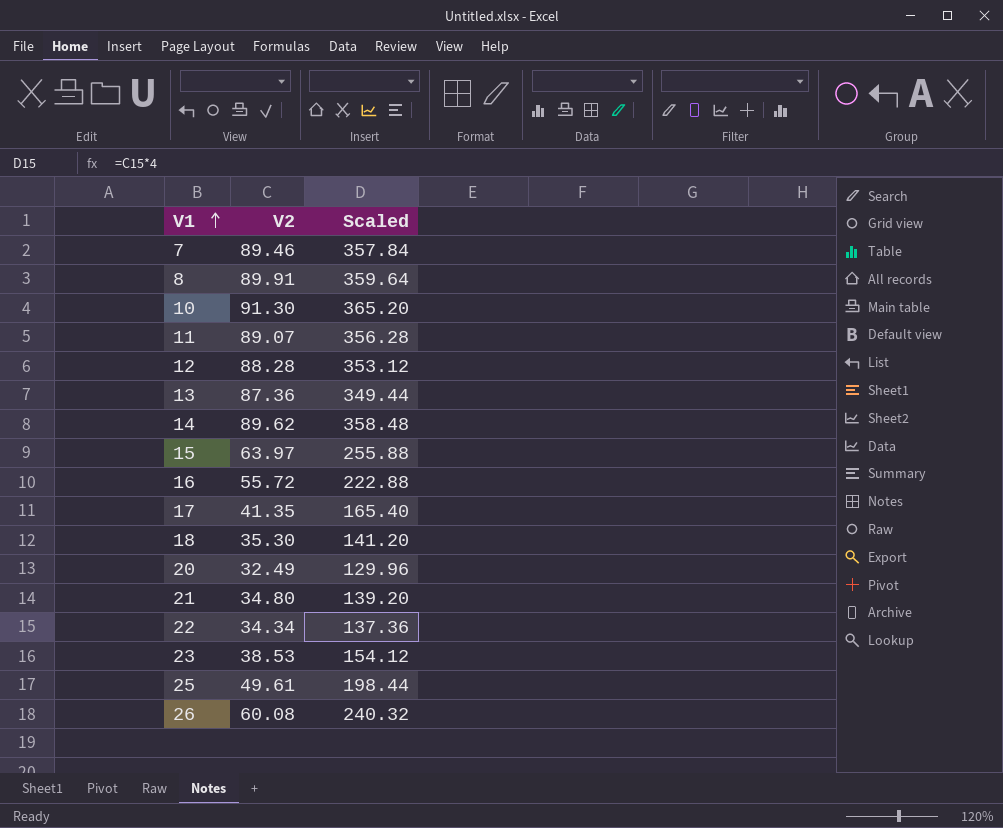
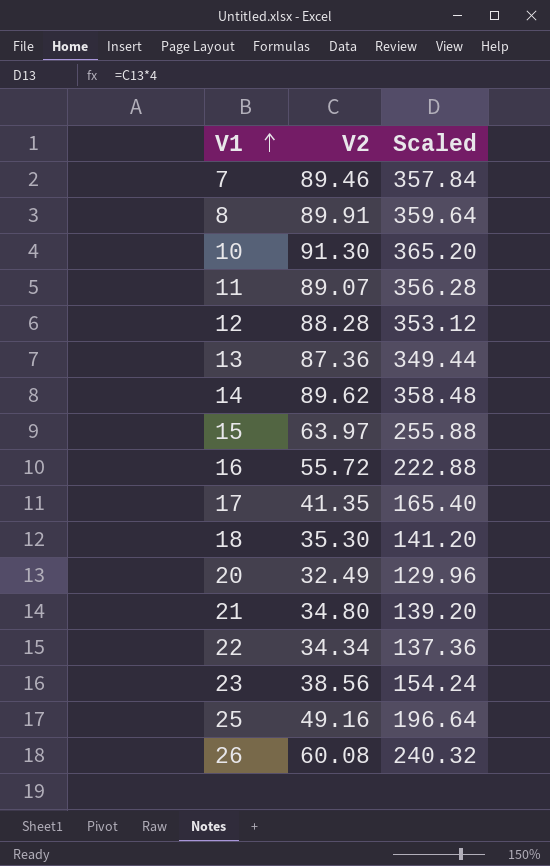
23 | V2: 38.53 -> 38.56
23 | Scaled: 154.12 -> 154.24
25 | V2: 49.61 -> 49.16
25 | Scaled: 198.44 -> 196.64

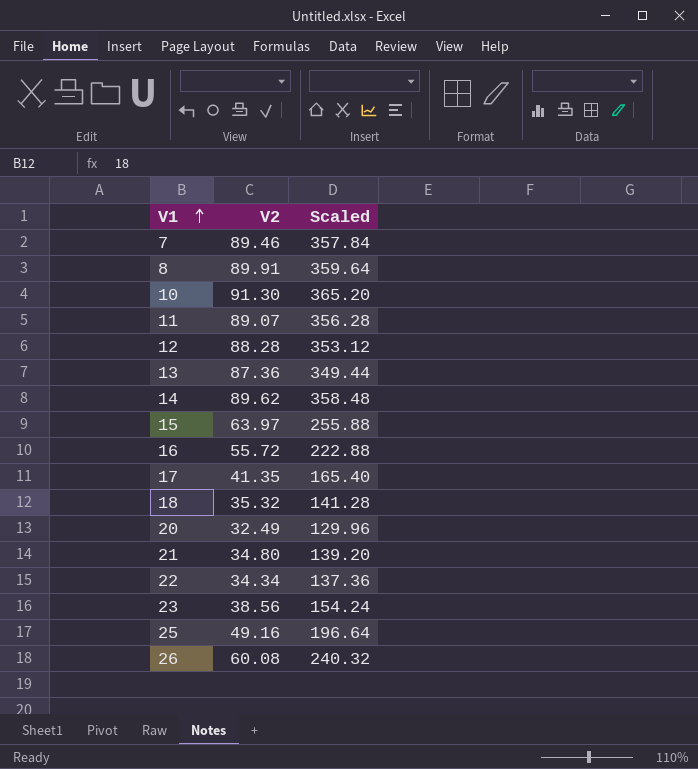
18 | V2: 35.30 -> 35.32
18 | Scaled: 141.20 -> 141.28

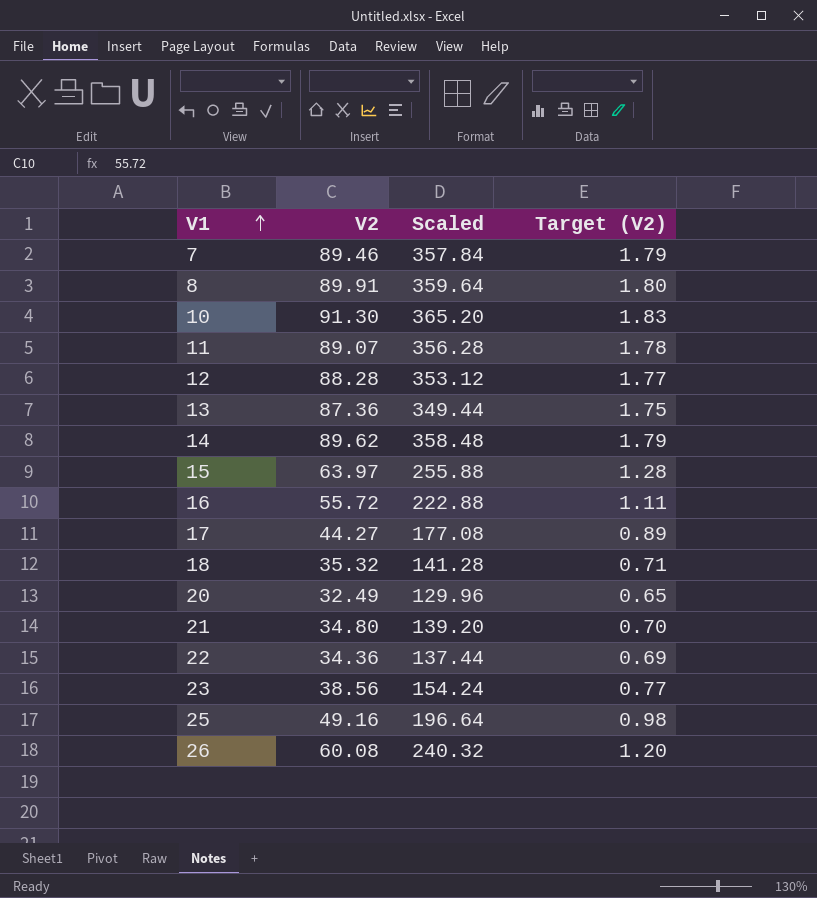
column Target (V2) | formula: none -> [V2] * 0.02
17 | V2: 41.35 -> 44.27
17 | Scaled: 165.40 -> 177.08
22 | V2: 34.34 -> 34.36
22 | Scaled: 137.36 -> 137.44

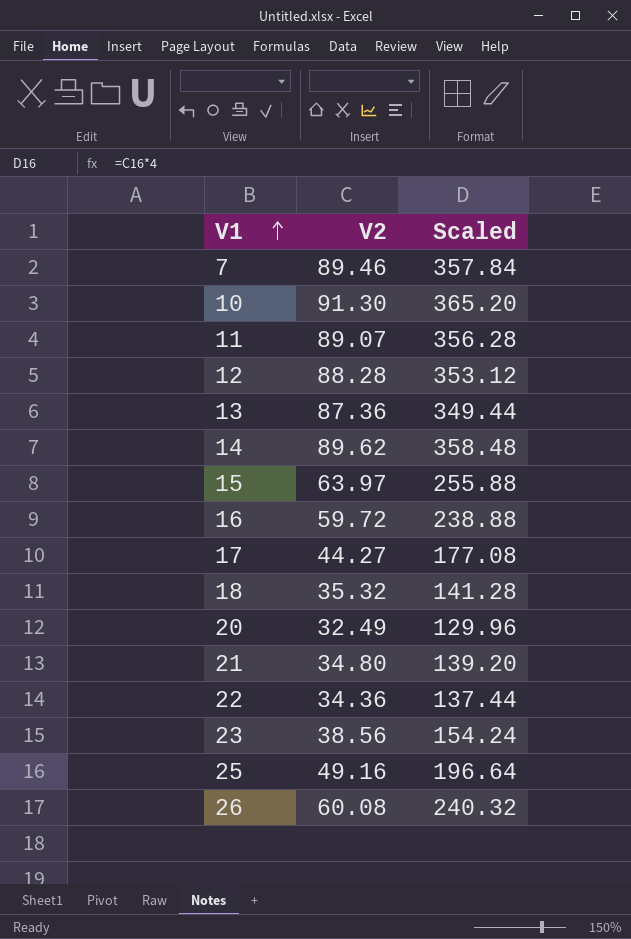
column Target (V2) | formula: [V2] * 0.02 -> none
row 8: 89.91 | 359.64 | 1.80 -> none
16 | V2: 55.72 -> 59.72
16 | Scaled: 222.88 -> 238.88

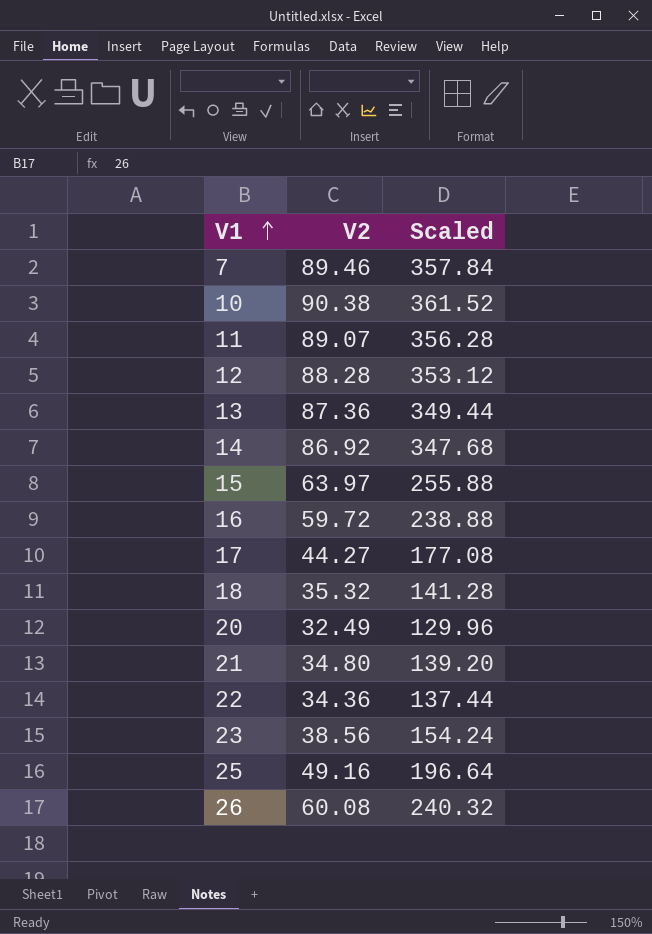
10 | V2: 91.30 -> 90.38
10 | Scaled: 365.20 -> 361.52
14 | V2: 89.62 -> 86.92
14 | Scaled: 358.48 -> 347.68

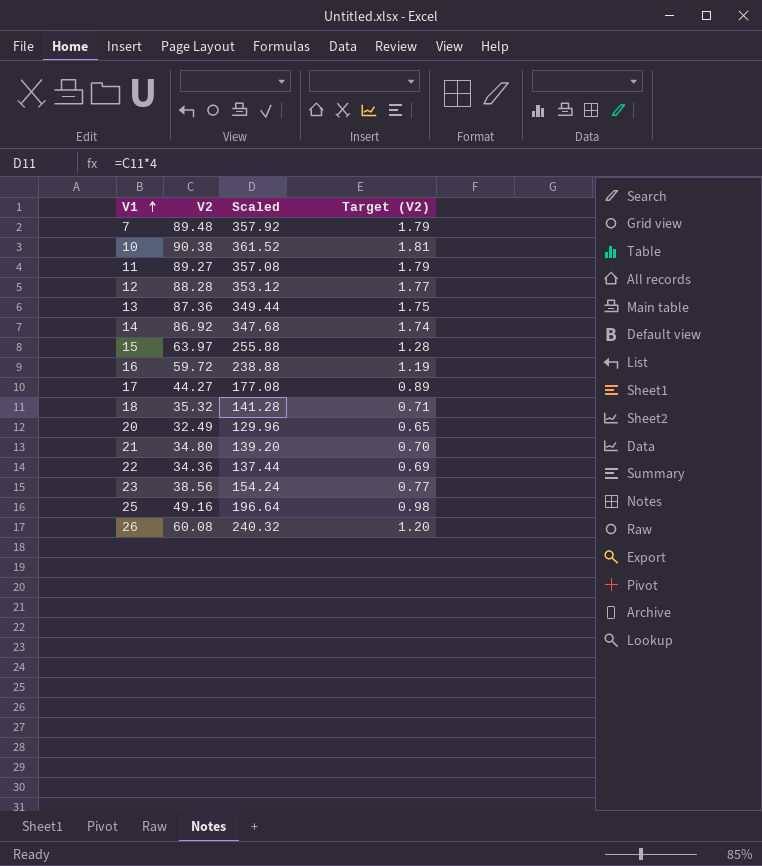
column Target (V2) | formula: none -> [V2] * 0.02
7 | V2: 89.46 -> 89.48
7 | Scaled: 357.84 -> 357.92
11 | V2: 89.07 -> 89.27
11 | Scaled: 356.28 -> 357.08

